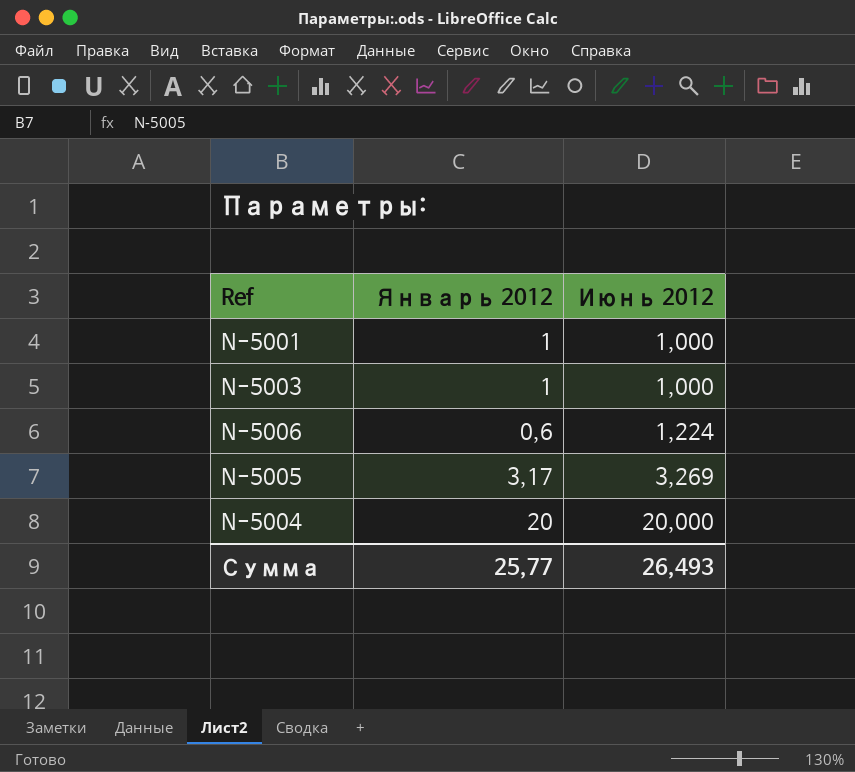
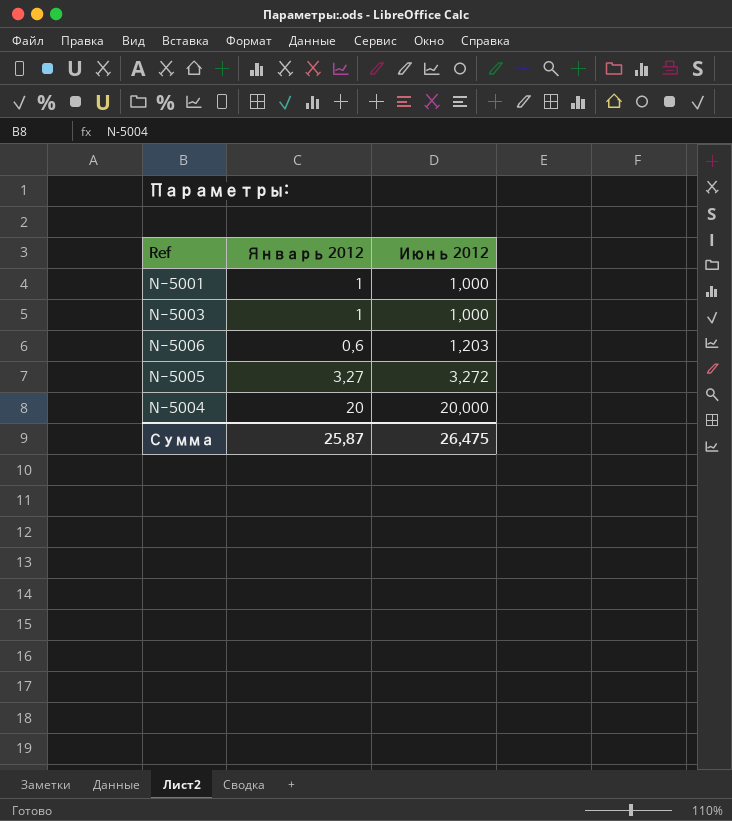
N-5006 | Июнь 2012: 1,224 -> 1,203
N-5005 | Январь 2012: 3,17 -> 3,27
N-5005 | Июнь 2012: 3,269 -> 3,272
Сумма | Январь 2012: 25,77 -> 25,87
Сумма | Июнь 2012: 26,493 -> 26,475

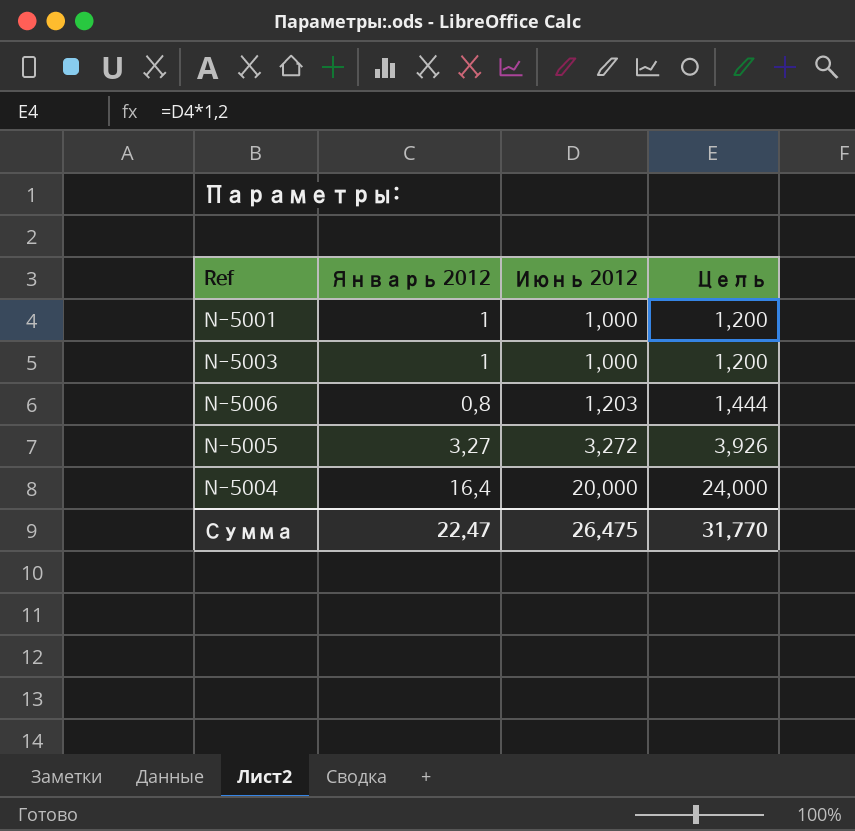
column Цель | formula: none -> [Июнь 2012] * 1,2
N-5006 | Январь 2012: 0,6 -> 0,8
N-5004 | Январь 2012: 20 -> 16,4
Сумма | Январь 2012: 25,87 -> 22,47

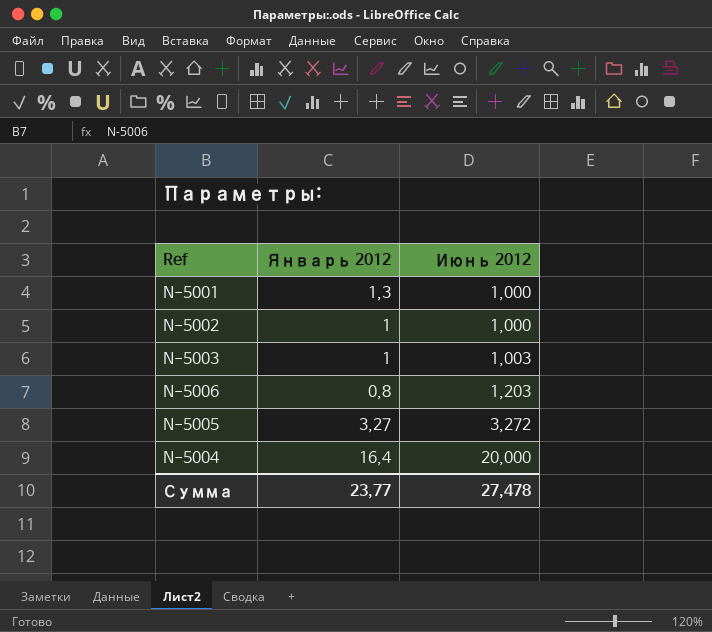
column Цель | formula: [Июнь 2012] * 1,2 -> none
N-5001 | Январь 2012: 1 -> 1,3
row N-5002: none -> 1 | 1,000
N-5003 | Июнь 2012: 1,000 -> 1,003
Сумма | Январь 2012: 22,47 -> 23,77
Сумма | Июнь 2012: 26,475 -> 27,478

